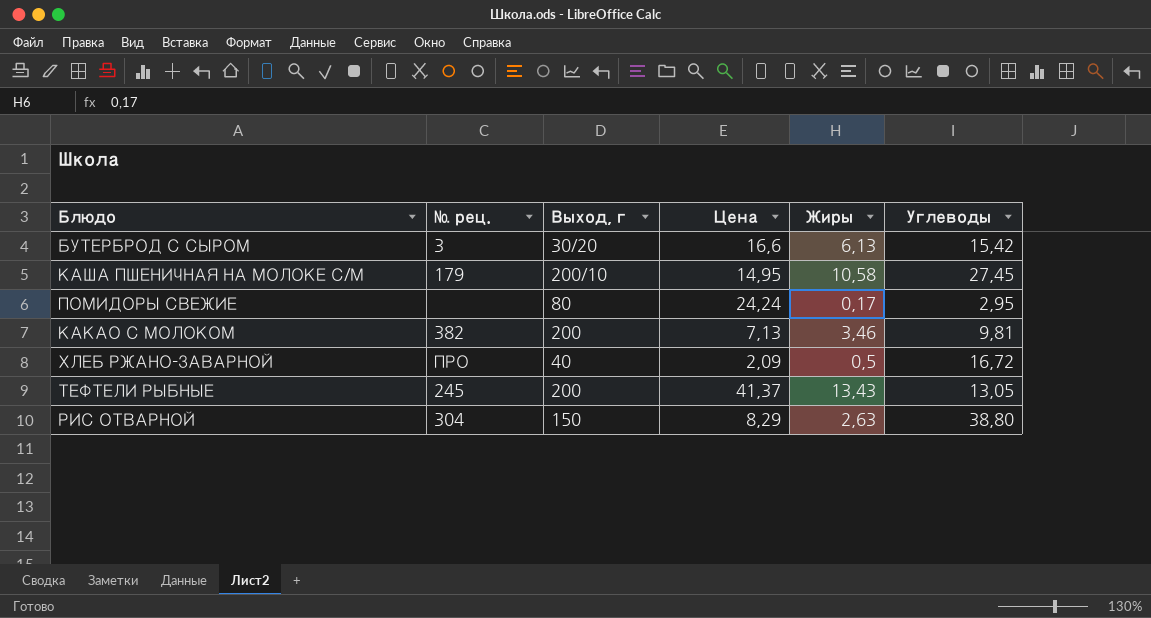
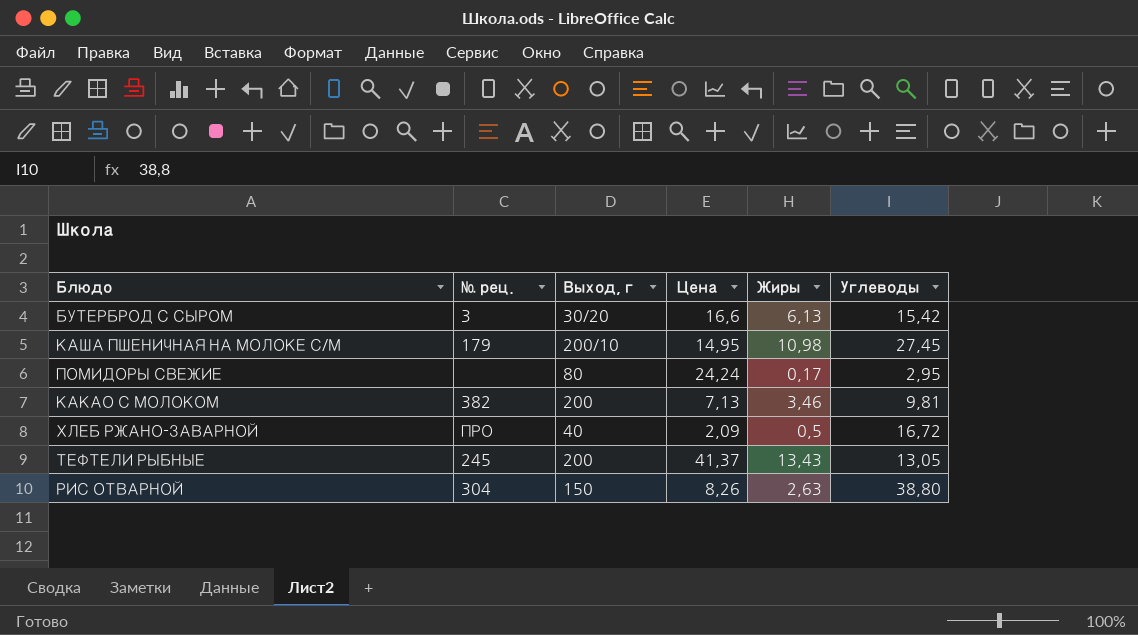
КАША ПШЕНИЧНАЯ НА МОЛОКЕ С/М | Жиры: 10,58 -> 10,98
РИС ОТВАРНОЙ | Цена: 8,29 -> 8,26

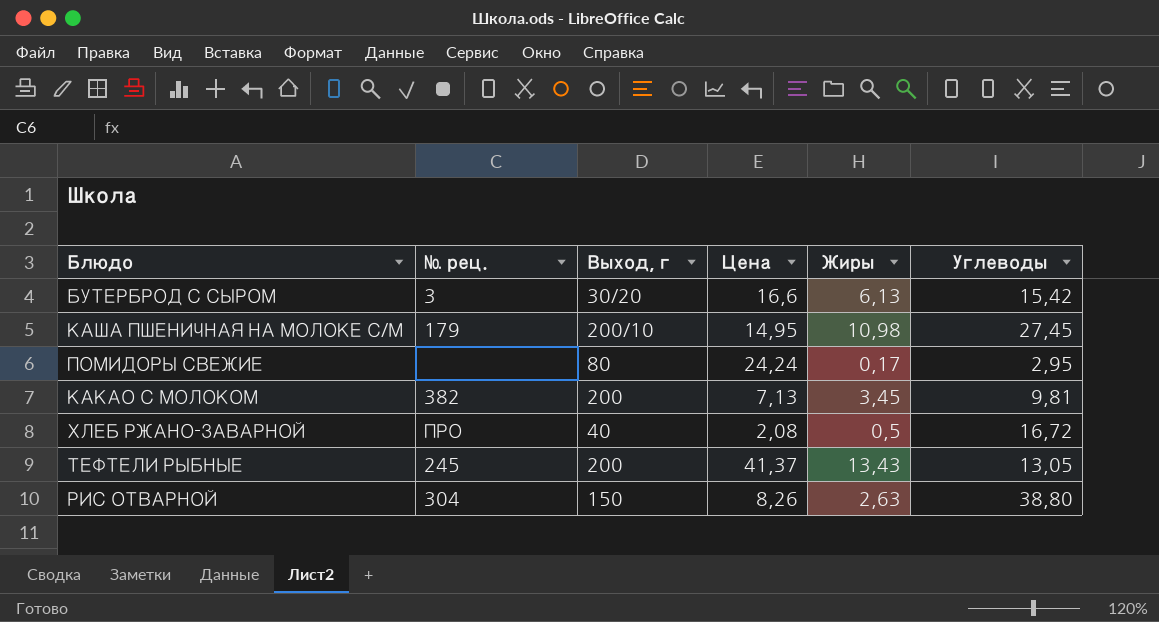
КАКАО С МОЛОКОМ | Жиры: 3,46 -> 3,45
ХЛЕБ РЖАНО-ЗАВАРНОЙ | Цена: 2,09 -> 2,08

